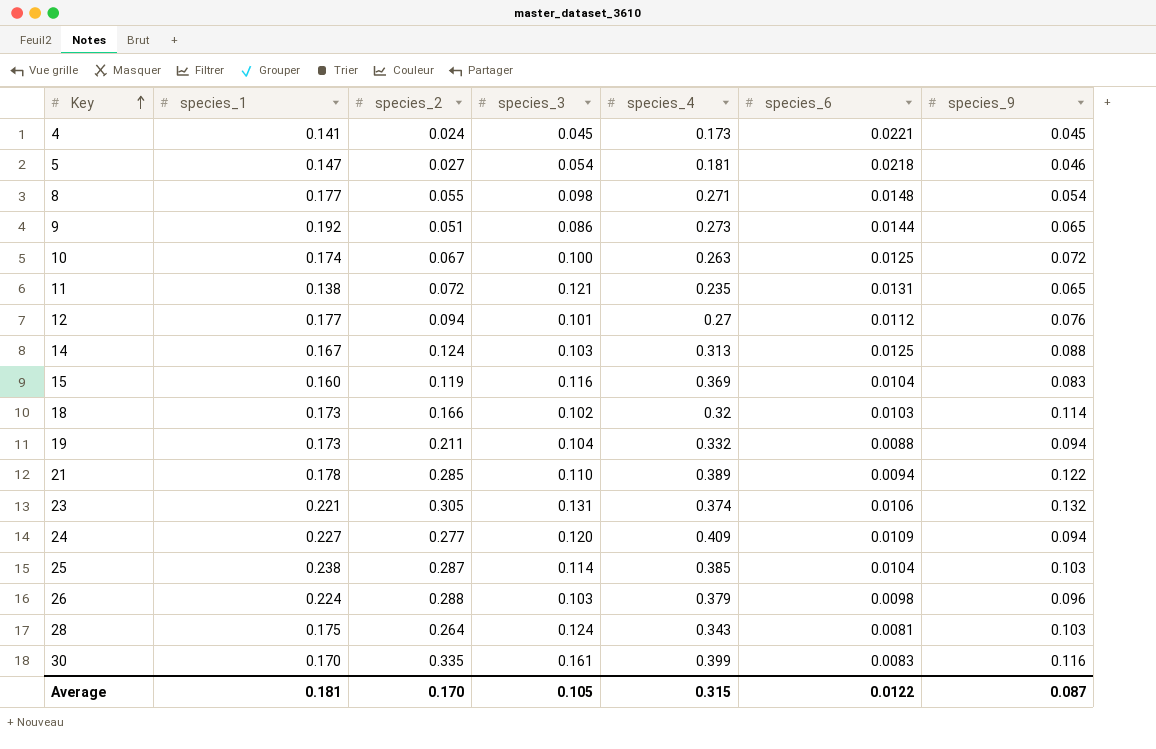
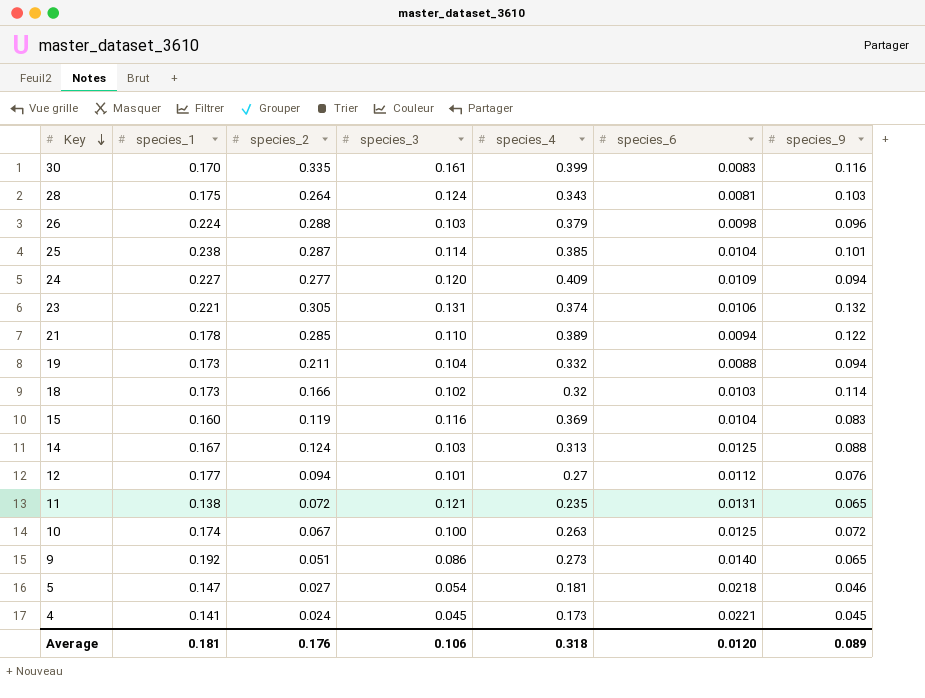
row order: Key ascending -> Key descending
row 8: 0.177 | 0.055 | 0.098 | 0.271 | 0.0148 | 0.054 -> none
25 | species_9: 0.103 -> 0.101
9 | species_6: 0.0144 -> 0.0140
Average | species_2: 0.170 -> 0.176
Average | species_3: 0.105 -> 0.106
Average | species_4: 0.315 -> 0.318
Average | species_6: 0.0122 -> 0.0120
Average | species_9: 0.087 -> 0.089

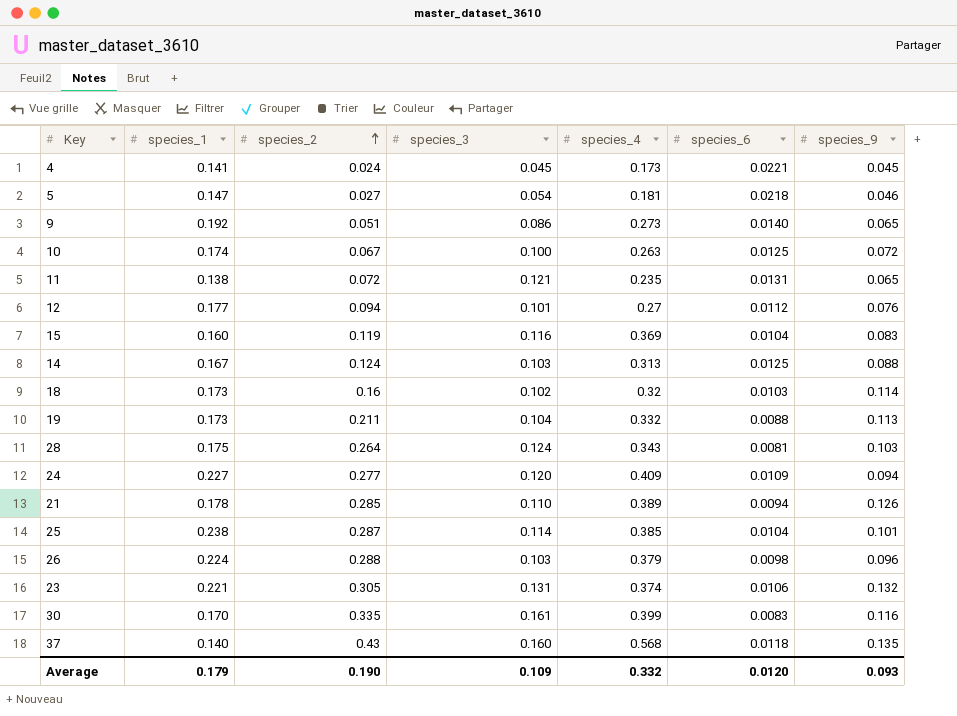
row order: Key descending -> species_2 ascending
18 | species_2: 0.166 -> 0.16
19 | species_9: 0.094 -> 0.113
21 | species_9: 0.122 -> 0.126
row 37: none -> 0.140 | 0.43 | 0.160 | 0.568 | 0.0118 | 0.135
Average | species_1: 0.181 -> 0.179
Average | species_2: 0.176 -> 0.190
Average | species_3: 0.106 -> 0.109
Average | species_4: 0.318 -> 0.332
Average | species_9: 0.089 -> 0.093

